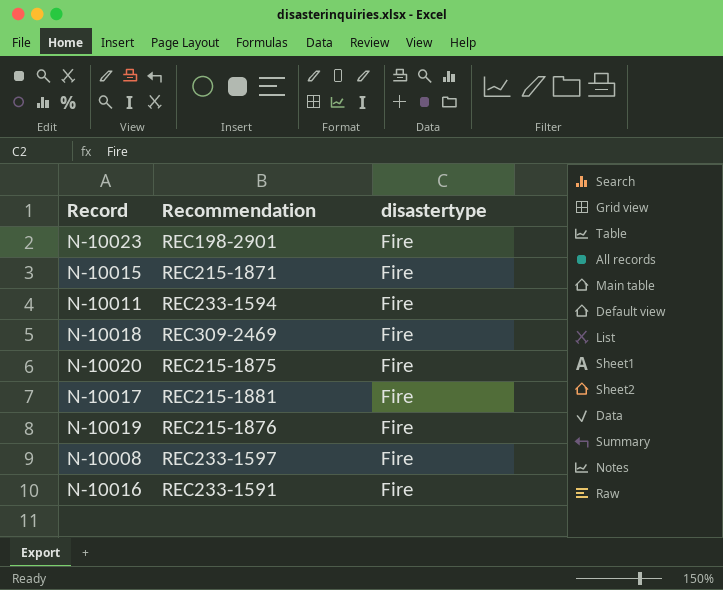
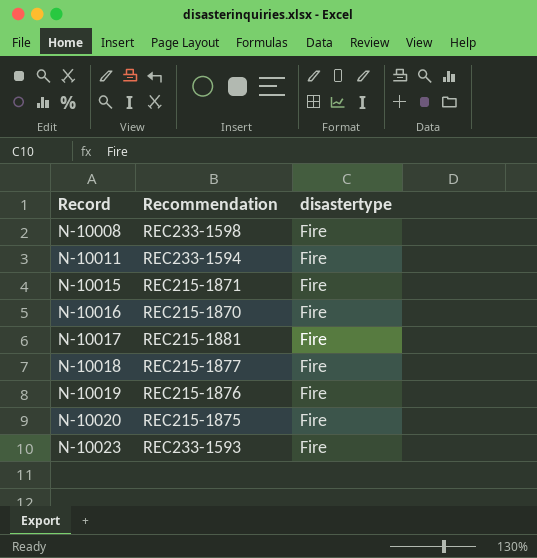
row order: none -> Record ascending
N-10008 | Recommendation: REC233-1597 -> REC233-1598
N-10016 | Recommendation: REC233-1591 -> REC215-1870
N-10018 | Recommendation: REC309-2469 -> REC215-1877
N-10023 | Recommendation: REC198-2901 -> REC233-1593

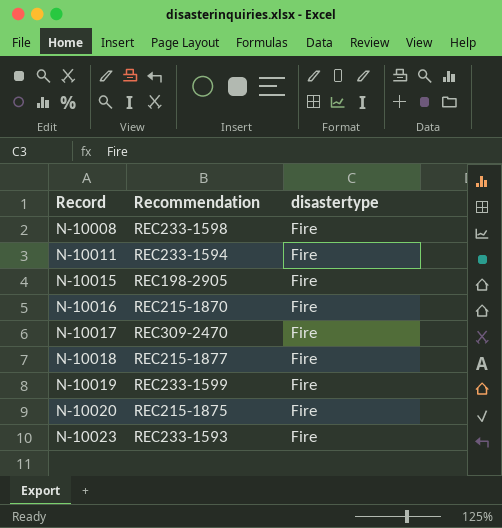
N-10015 | Recommendation: REC215-1871 -> REC198-2905
N-10017 | Recommendation: REC215-1881 -> REC309-2470
N-10019 | Recommendation: REC215-1876 -> REC233-1599

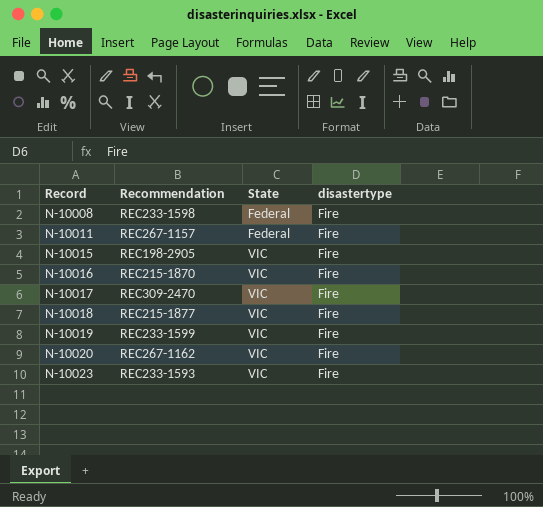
column State | position: none -> 3
N-10011 | Recommendation: REC233-1594 -> REC267-1157
N-10020 | Recommendation: REC215-1875 -> REC267-1162

